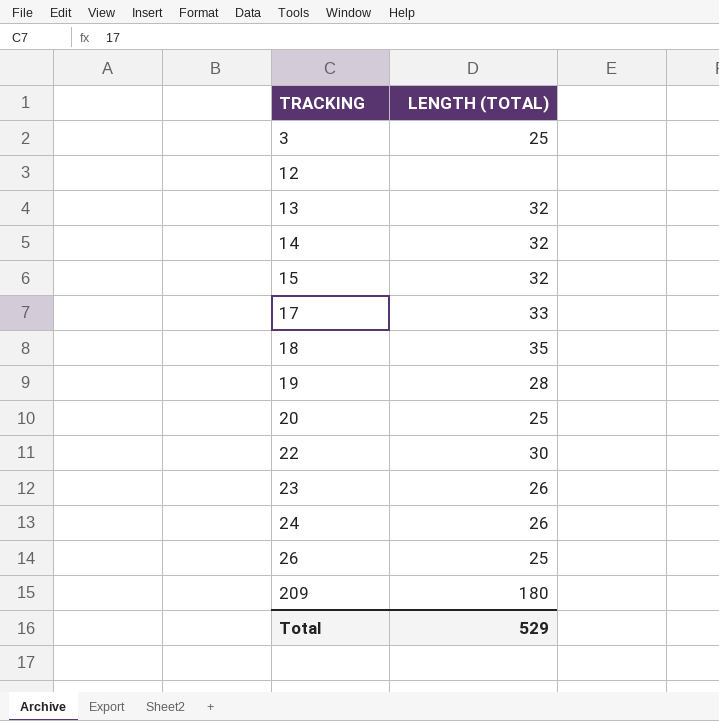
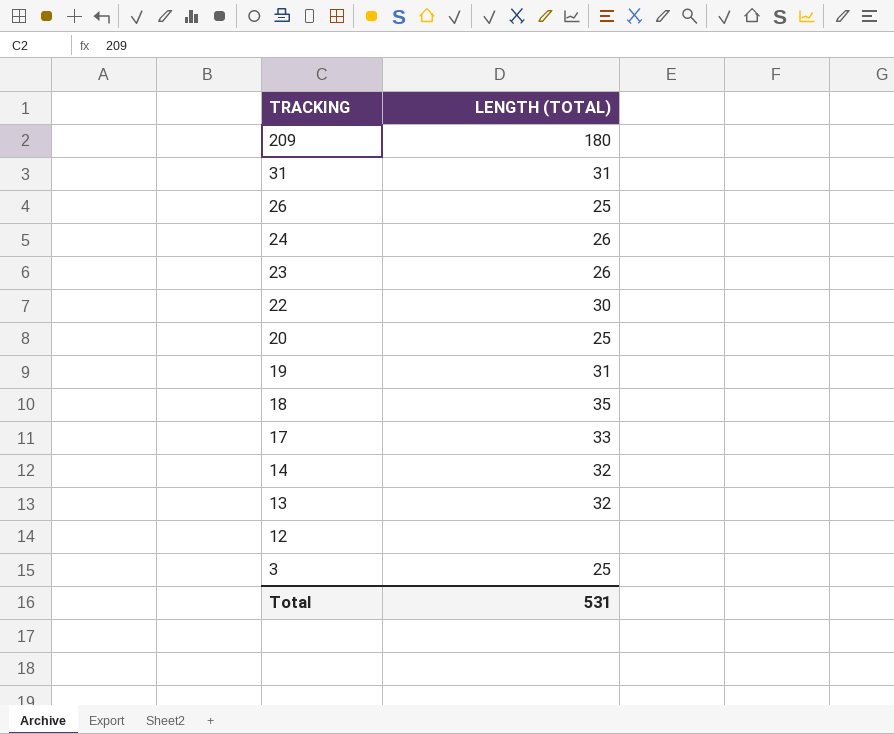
row order: TRACKING ascending -> TRACKING descending
row 15: 32 -> none
row 31: none -> 31
19 | LENGTH (TOTAL): 28 -> 31
Total | LENGTH (TOTAL): 529 -> 531

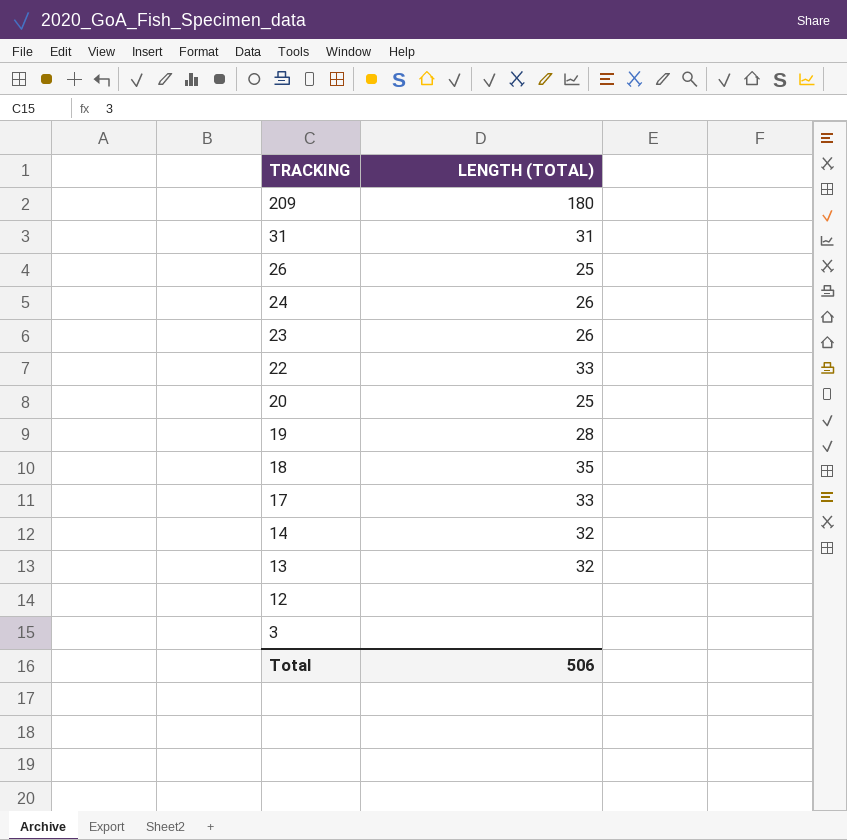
22 | LENGTH (TOTAL): 30 -> 33
19 | LENGTH (TOTAL): 31 -> 28
3 | LENGTH (TOTAL): 25 -> none
Total | LENGTH (TOTAL): 531 -> 506

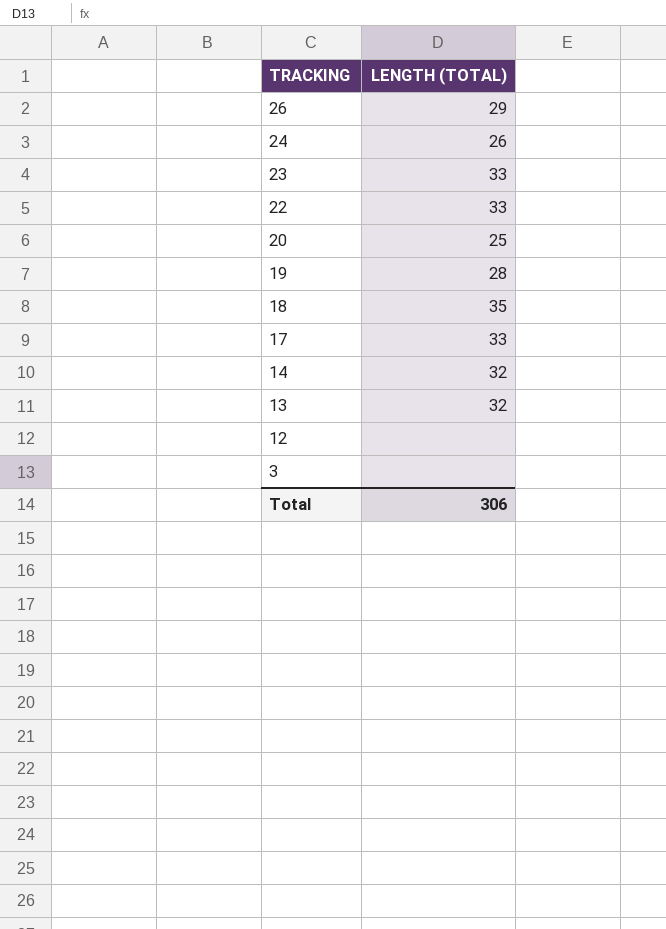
row 209: 180 -> none
row 31: 31 -> none
26 | LENGTH (TOTAL): 25 -> 29
23 | LENGTH (TOTAL): 26 -> 33
Total | LENGTH (TOTAL): 506 -> 306

